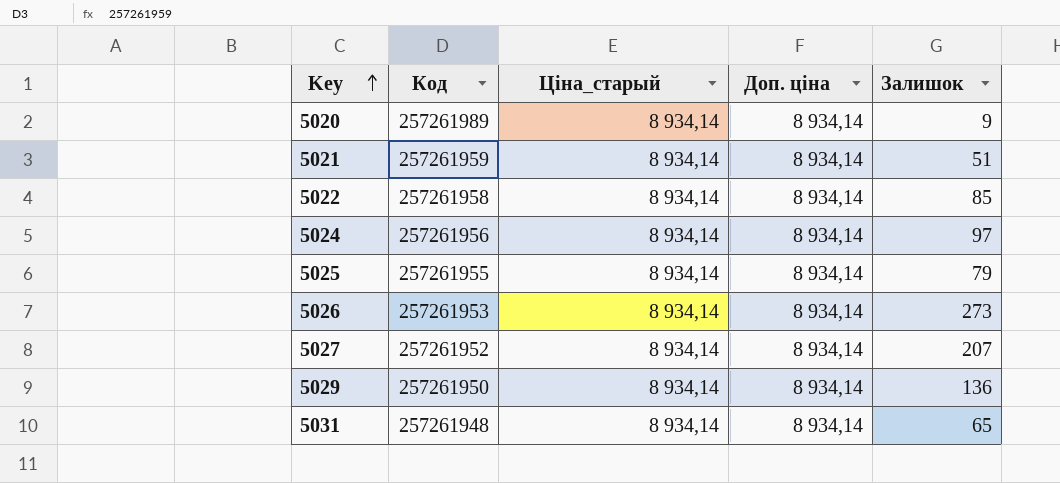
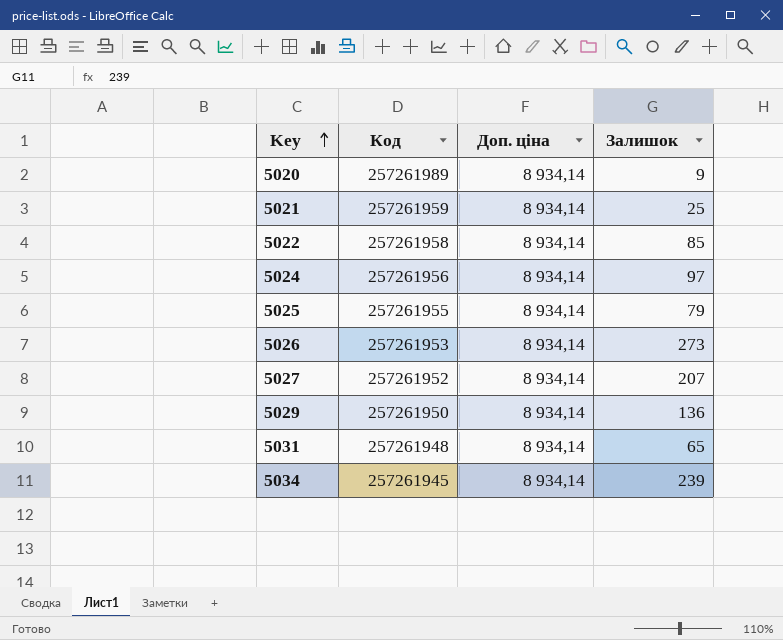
column Ціна_старый | position: 3 -> none
5021 | Залишок: 51 -> 25
row 5034: none -> 257261945 | 8 934,14 | 239

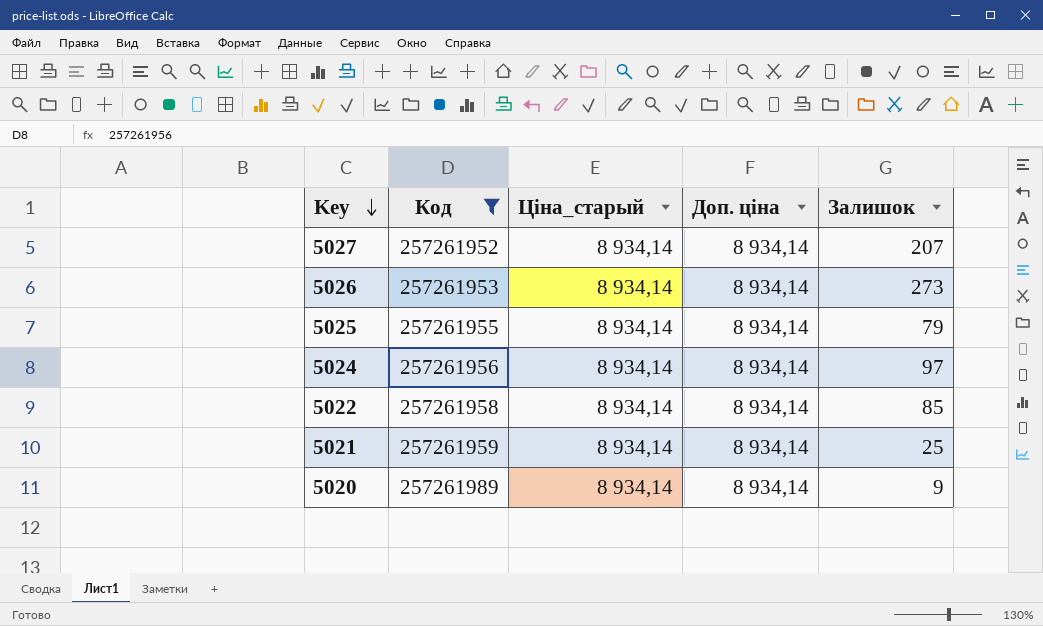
filter: none -> Код >= 257261952
row order: Key ascending -> Key descending
column Ціна_старый | position: none -> 3

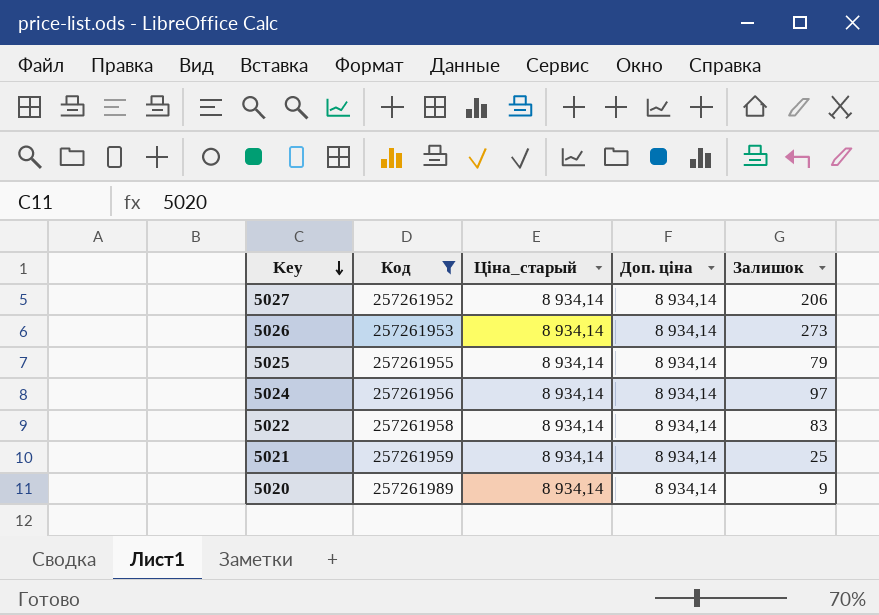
5027 | Залишок: 207 -> 206
5022 | Залишок: 85 -> 83

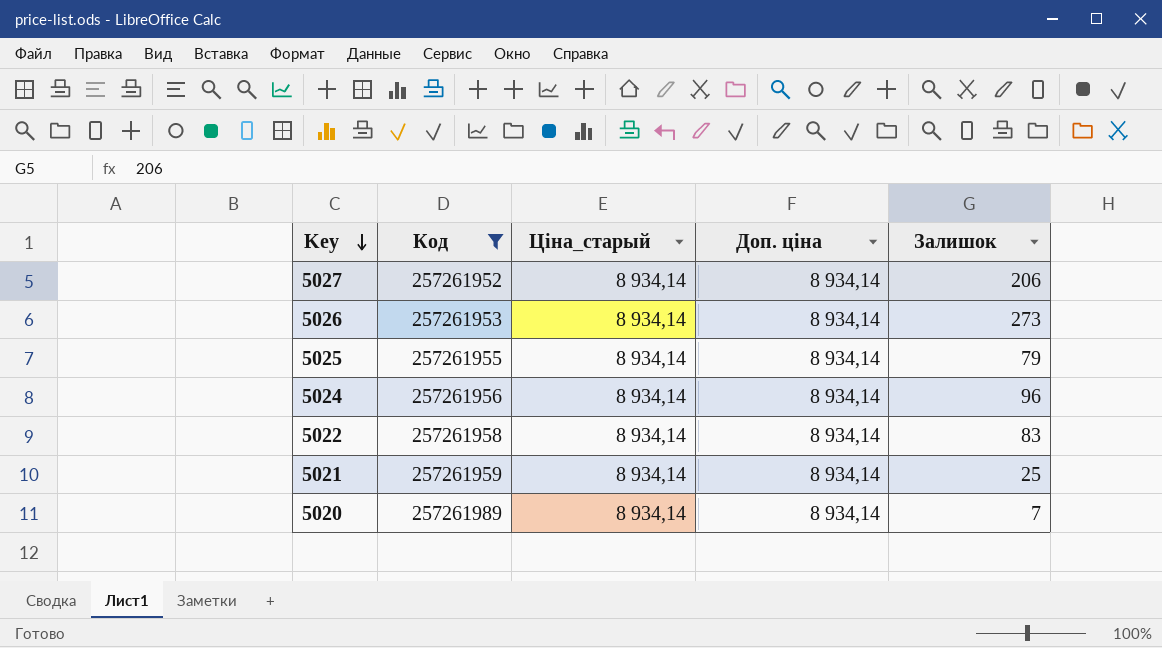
5024 | Залишок: 97 -> 96
5020 | Залишок: 9 -> 7

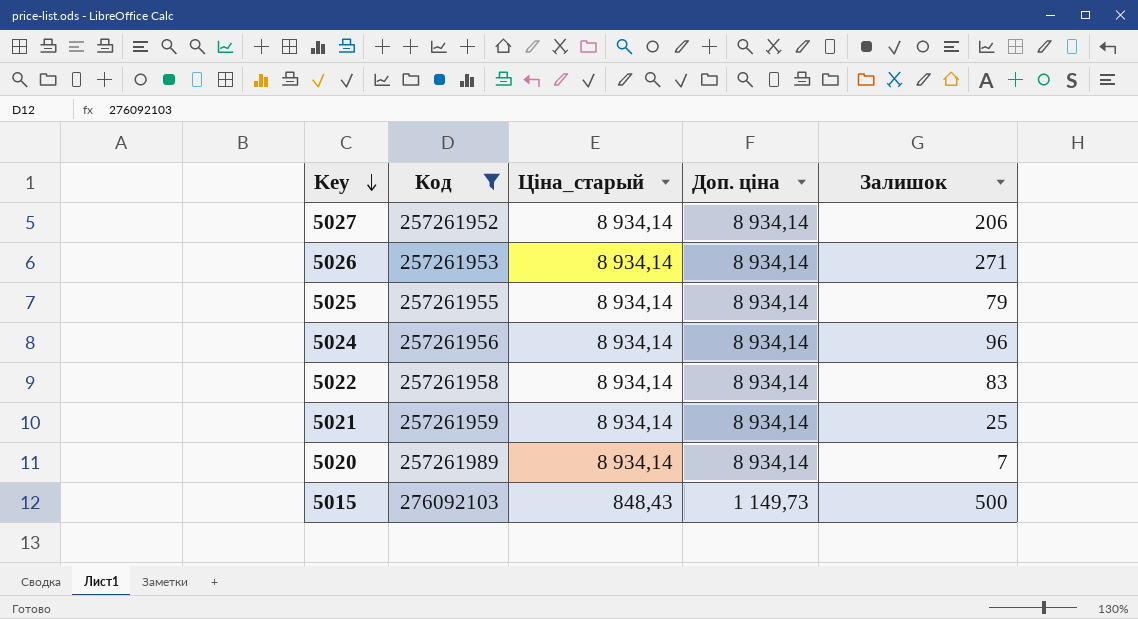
5026 | Залишок: 273 -> 271
row 5015: none -> 276092103 | 848,43 | 1 149,73 | 500

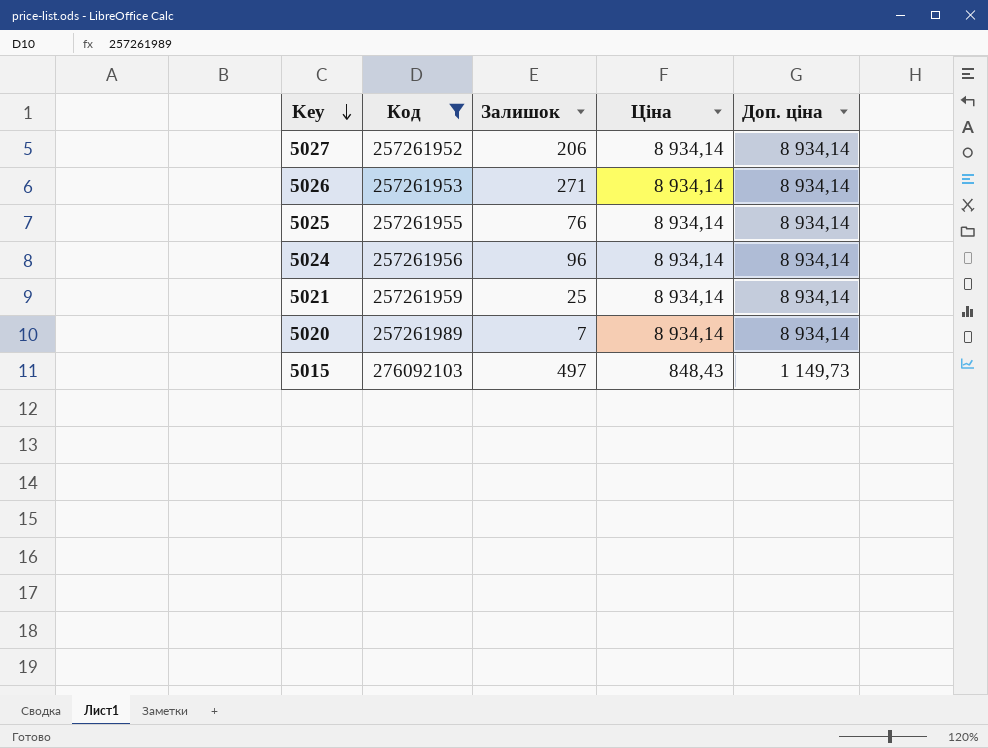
column Залишок | position: 5 -> 3
column name: Ціна_старый -> Ціна
row 5022: 257261958 | 8 934,14 | 8 934,14 | 83 -> none
5025 | Залишок: 79 -> 76
5015 | Залишок: 500 -> 497

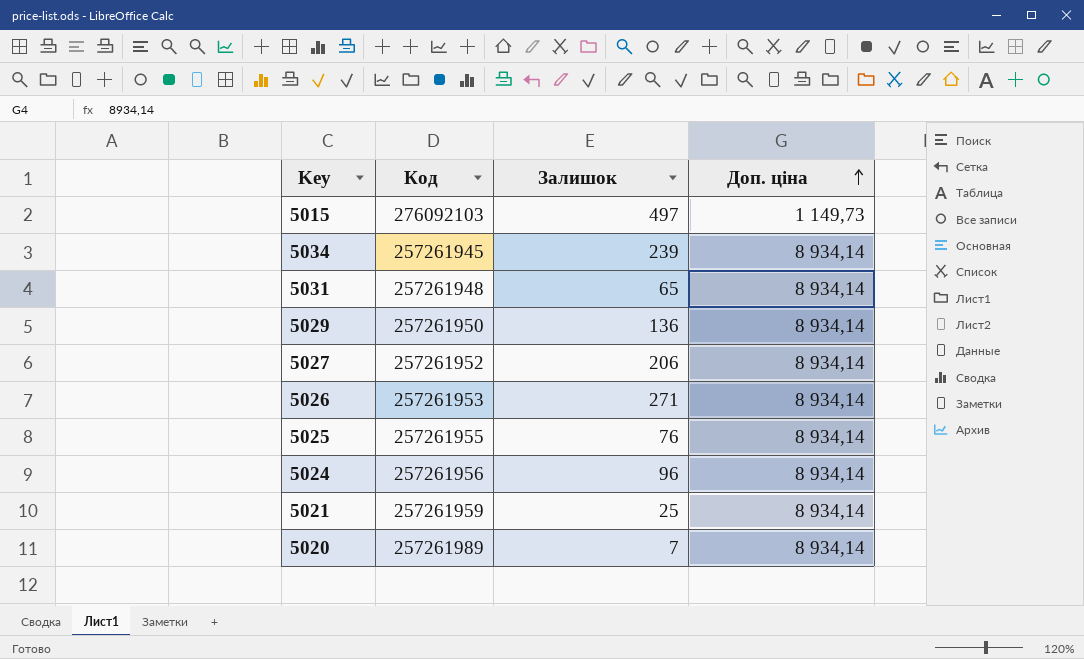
filter: Код >= 257261952 -> none
row order: Key descending -> Доп. ціна ascending
column Ціна | position: 4 -> none

